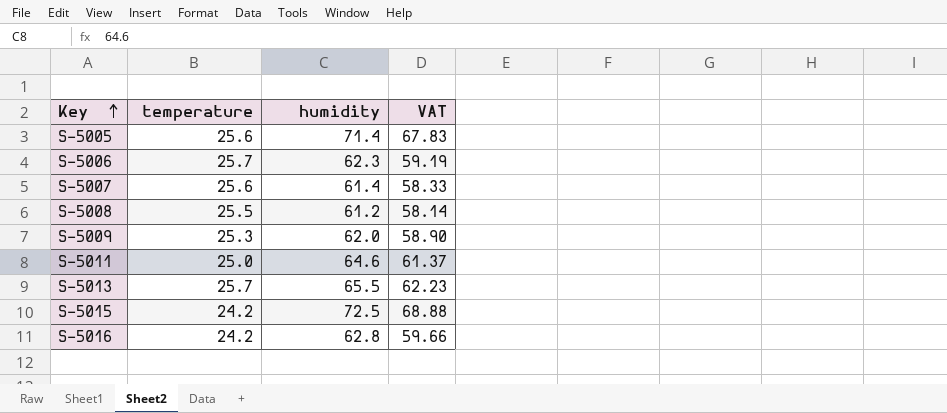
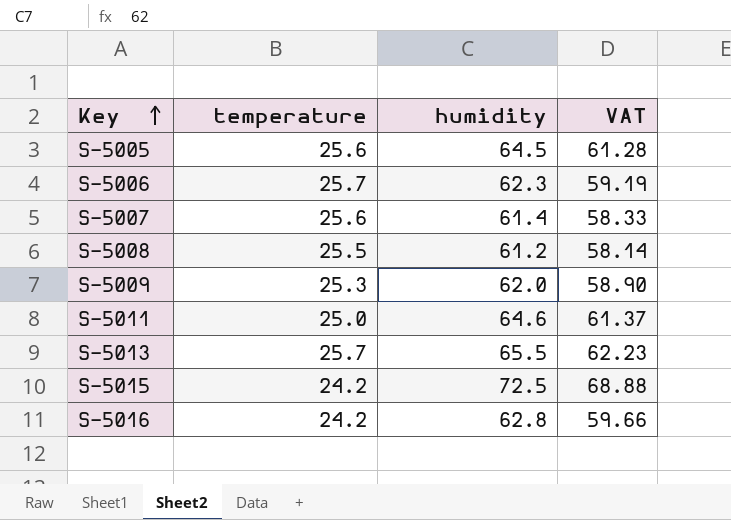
S-5005 | humidity: 71.4 -> 64.5
S-5005 | VAT: 67.83 -> 61.28

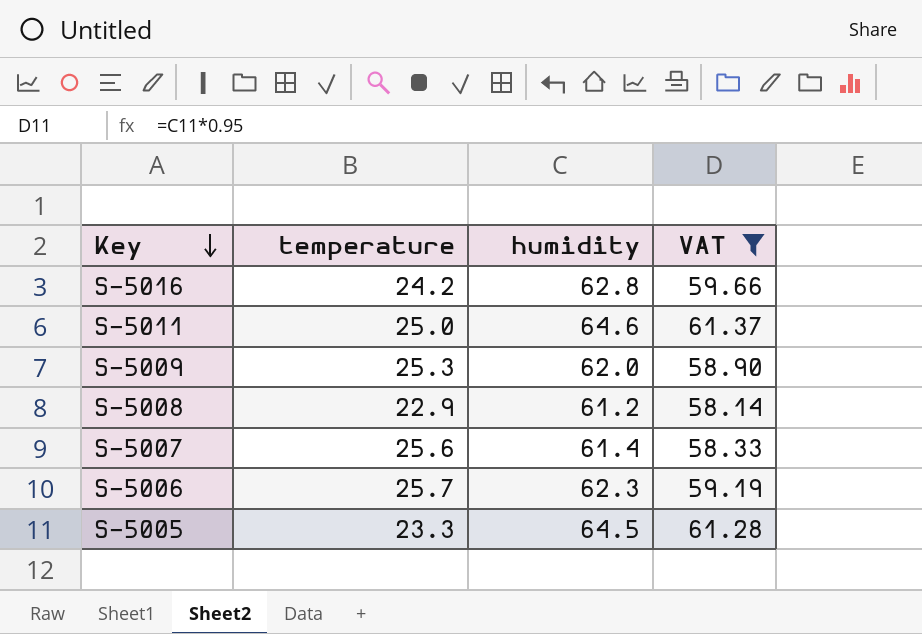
filter: none -> VAT <= 61.37
row order: Key ascending -> Key descending
S-5008 | temperature: 25.5 -> 22.9
S-5005 | temperature: 25.6 -> 23.3

